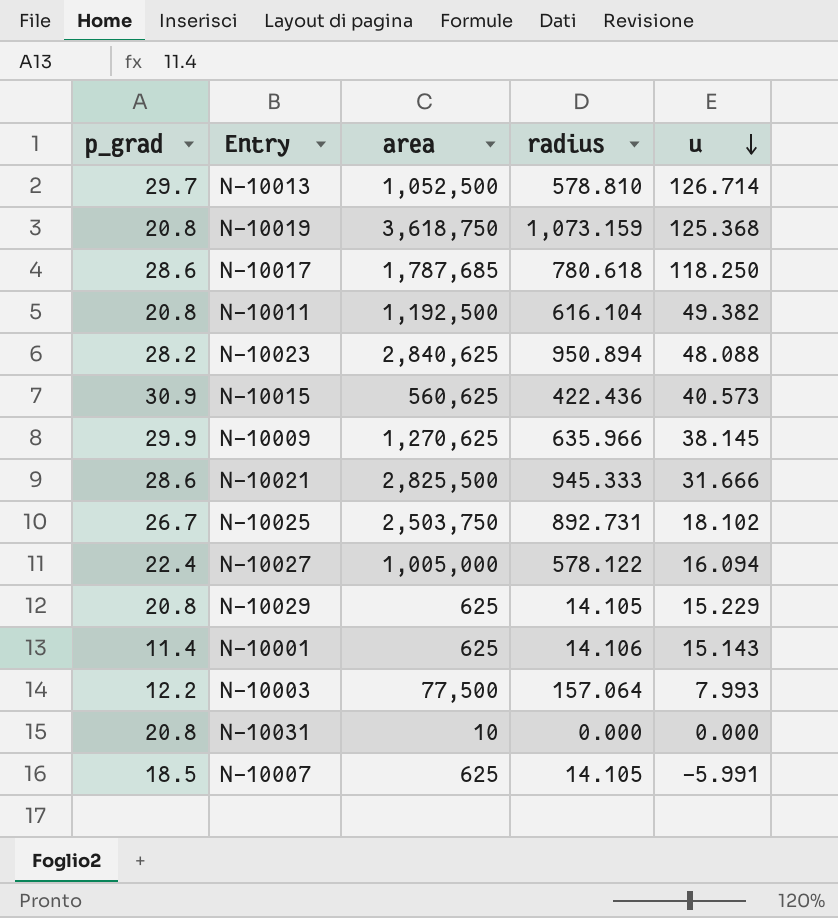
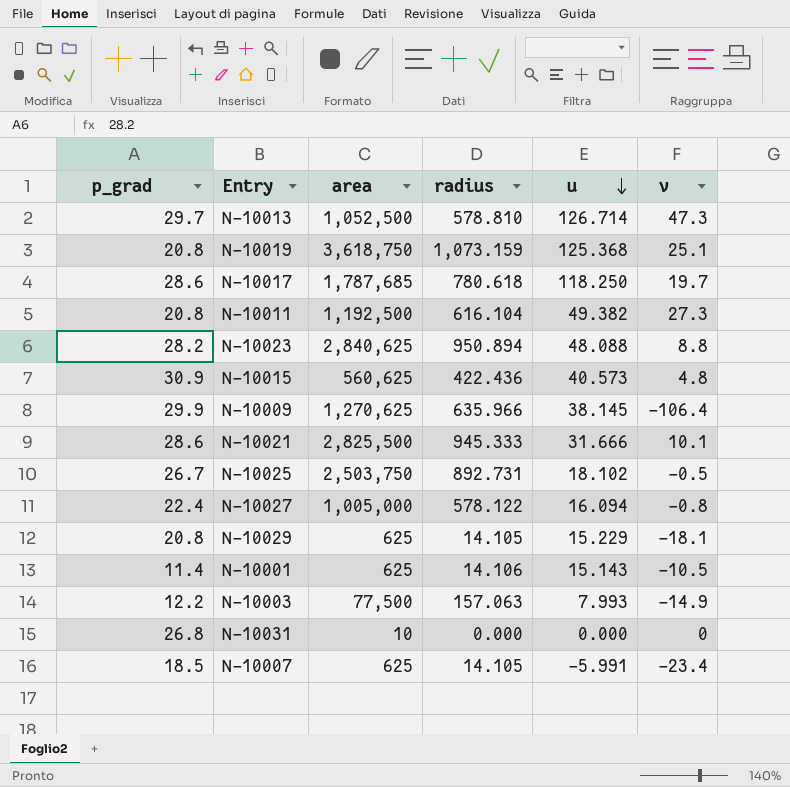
column v | position: none -> 6
N-10003 | radius: 157.064 -> 157.063
N-10031 | p_grad: 20.8 -> 26.8

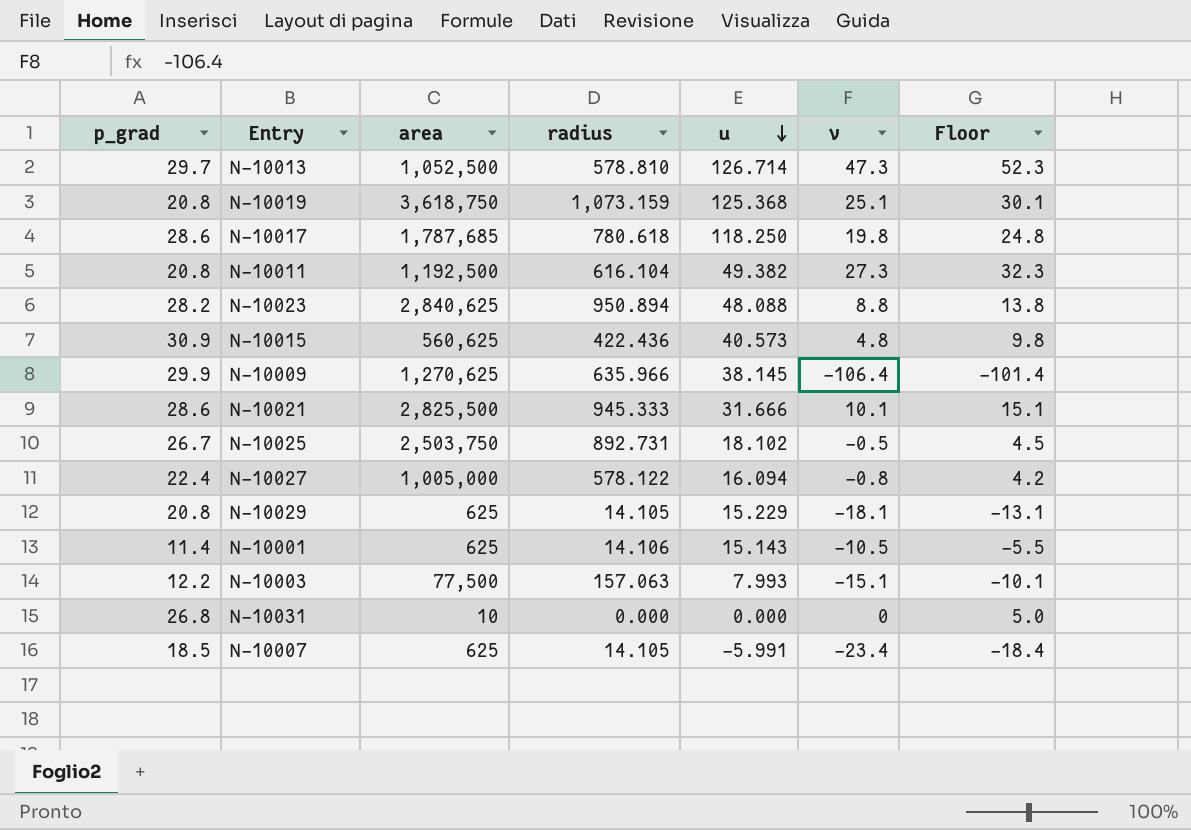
column Floor | formula: none -> [v] + 5
N-10017 | v: 19.7 -> 19.8
N-10003 | v: -14.9 -> -15.1

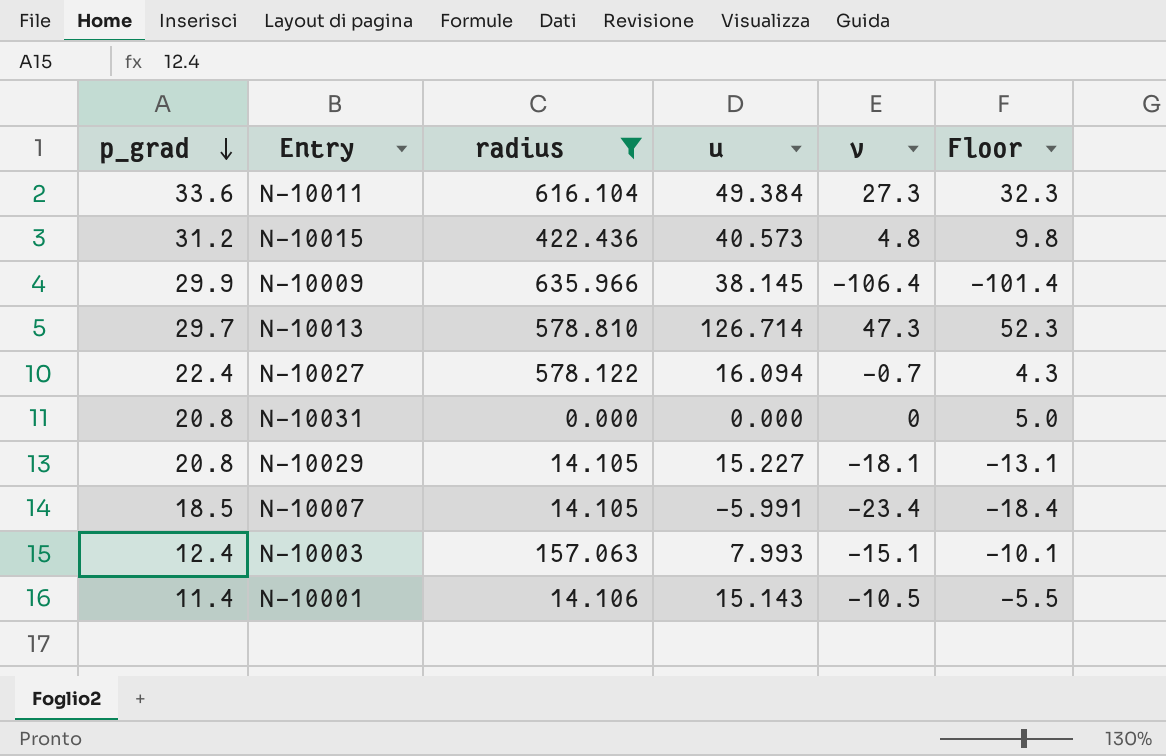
filter: none -> radius <= 635.966
row order: u descending -> p_grad descending
column area | position: 3 -> none
N-10011 | p_grad: 20.8 -> 33.6
N-10011 | u: 49.382 -> 49.384
N-10015 | p_grad: 30.9 -> 31.2
N-10027 | v: -0.8 -> -0.7
N-10027 | Floor: 4.2 -> 4.3
N-10031 | p_grad: 26.8 -> 20.8
N-10029 | u: 15.229 -> 15.227
N-10003 | p_grad: 12.2 -> 12.4

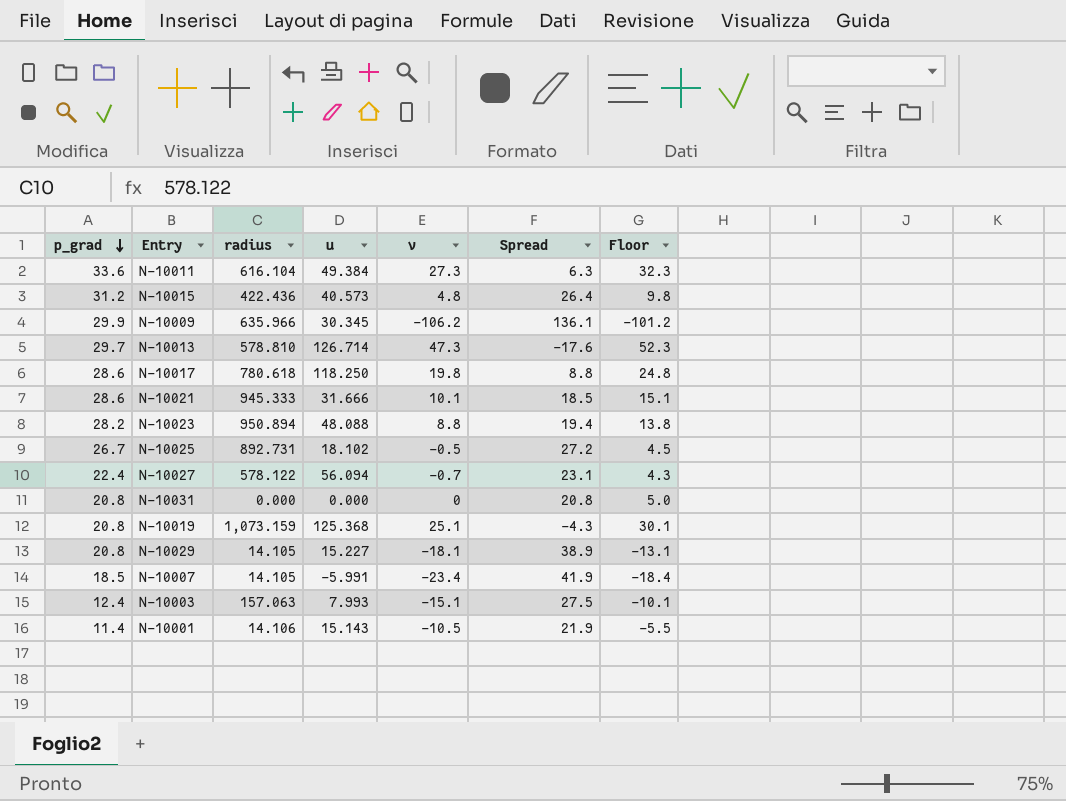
filter: radius <= 635.966 -> none
column Spread | formula: none -> [p_grad] - [v]
N-10009 | u: 38.145 -> 30.345
N-10009 | v: -106.4 -> -106.2
N-10009 | Floor: -101.4 -> -101.2
N-10027 | u: 16.094 -> 56.094

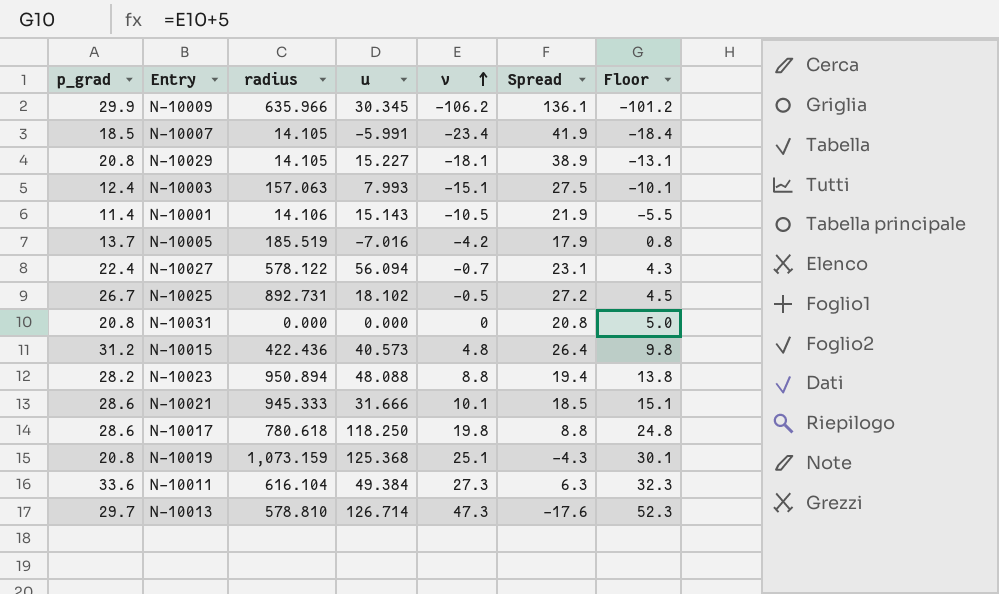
row order: p_grad descending -> v ascending
row N-10005: none -> 13.7 | 185.519 | -7.016 | -4.2 | 17.9 | 0.8

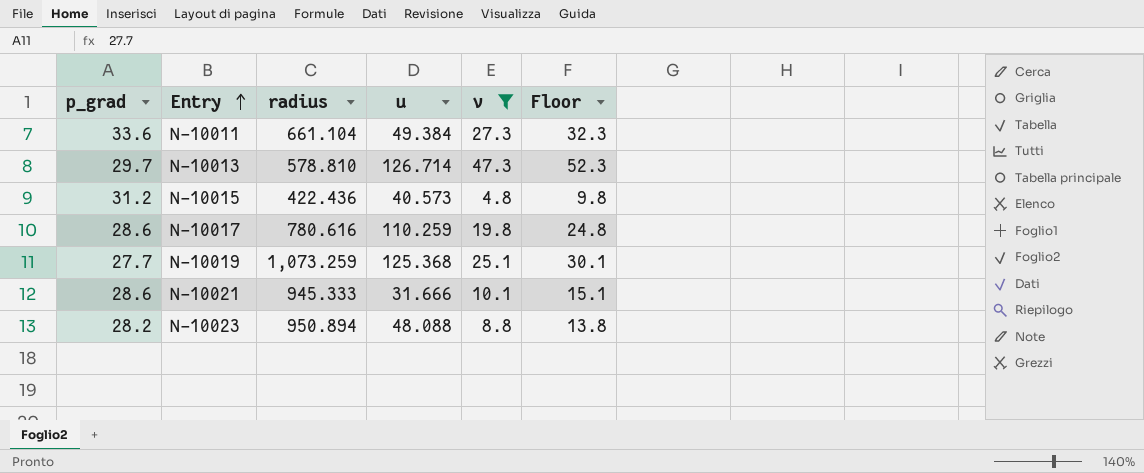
filter: none -> v >= 4.8
row order: v ascending -> Entry ascending
column Spread | formula: [p_grad] - [v] -> none
N-10011 | radius: 616.104 -> 661.104
N-10017 | radius: 780.618 -> 780.616
N-10017 | u: 118.250 -> 110.259
N-10019 | p_grad: 20.8 -> 27.7
N-10019 | radius: 1,073.159 -> 1,073.259

